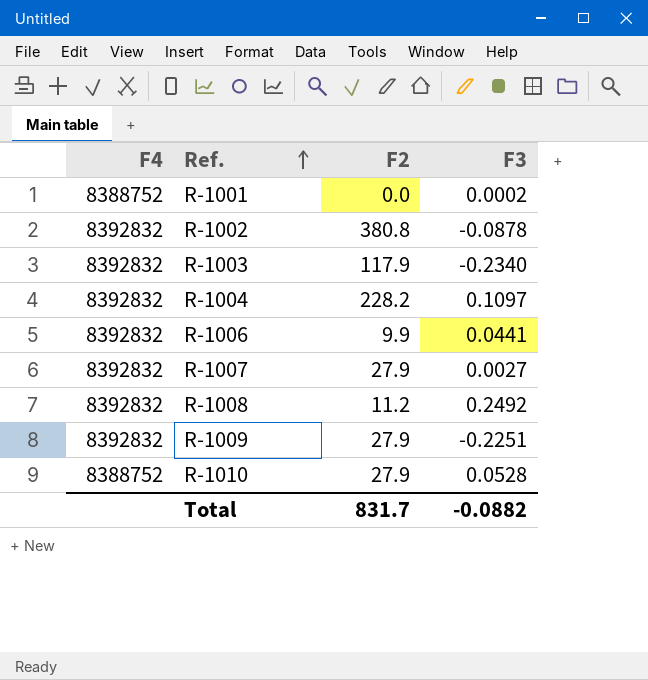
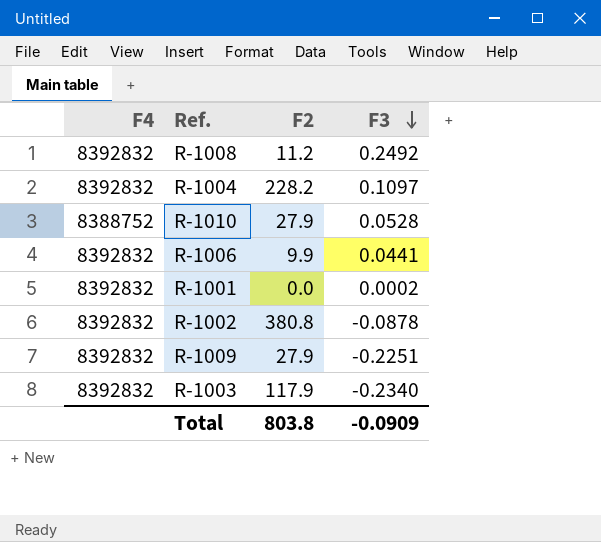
row order: Ref. ascending -> F3 descending
row R-1007: 8392832 | 27.9 | 0.0027 -> none
R-1001 | F4: 8388752 -> 8392832
Total | F2: 831.7 -> 803.8
Total | F3: -0.0882 -> -0.0909

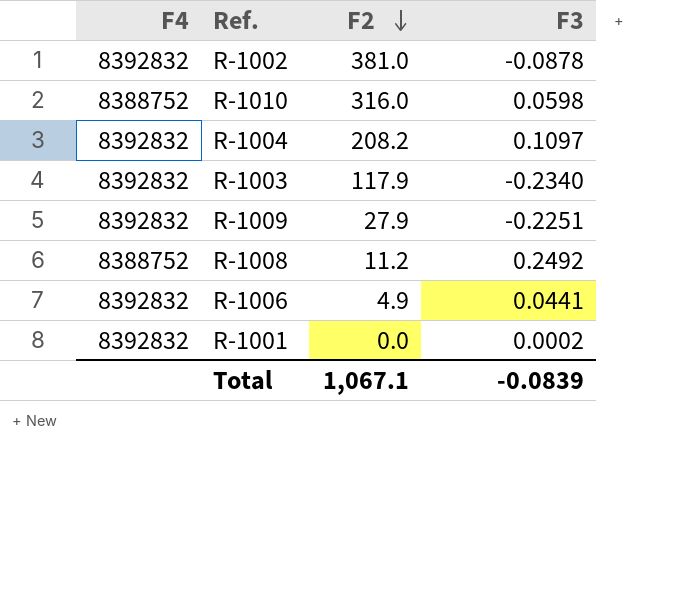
row order: F3 descending -> F2 descending
R-1002 | F2: 380.8 -> 381.0
R-1010 | F2: 27.9 -> 316.0
R-1010 | F3: 0.0528 -> 0.0598
R-1004 | F2: 228.2 -> 208.2
R-1008 | F4: 8392832 -> 8388752
R-1006 | F2: 9.9 -> 4.9
Total | F2: 803.8 -> 1,067.1
Total | F3: -0.0909 -> -0.0839

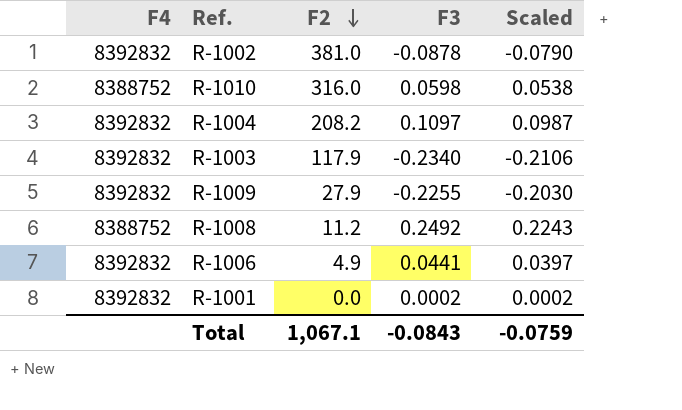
column Scaled | formula: none -> [F3] * 0.9
R-1009 | F3: -0.2251 -> -0.2255
Total | F3: -0.0839 -> -0.0843

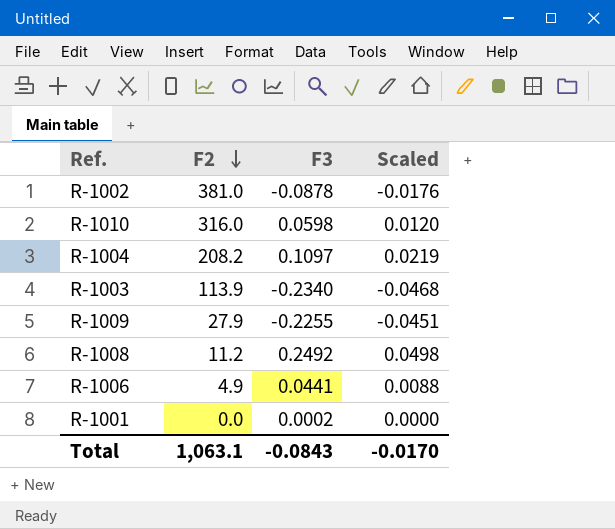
column F4 | position: 1 -> none
column Scaled | formula: [F3] * 0.9 -> [F3] * 0.2
R-1003 | F2: 117.9 -> 113.9
Total | F2: 1,067.1 -> 1,063.1
Total | Scaled: -0.0759 -> -0.0170

